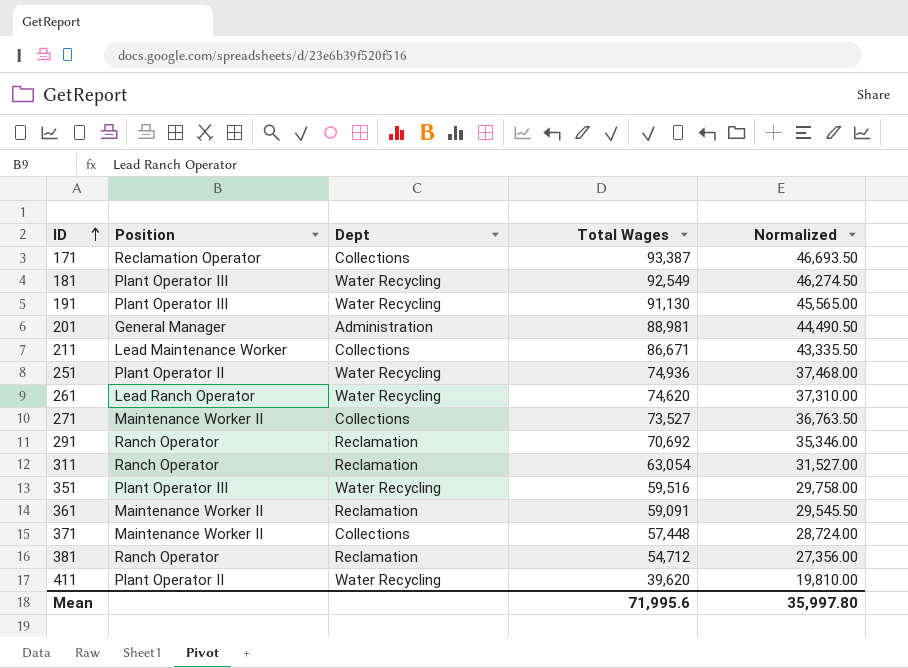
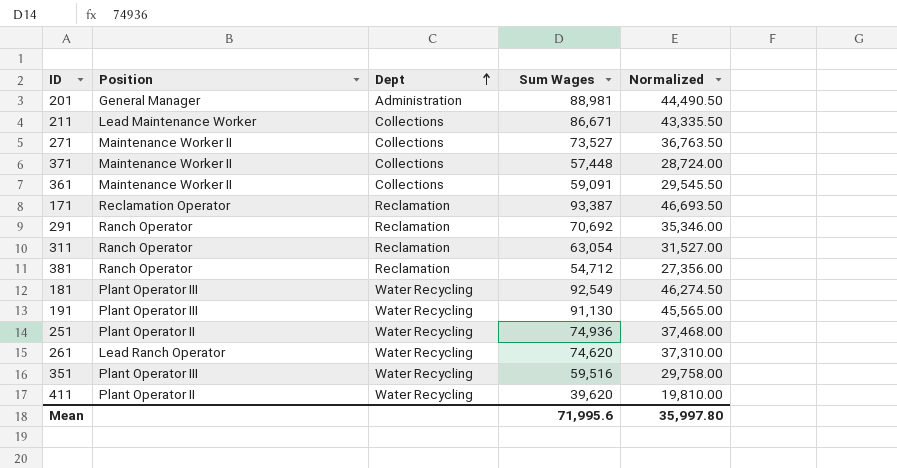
row order: ID ascending -> Dept ascending
column name: Total Wages -> Sum Wages
361 | Dept: Reclamation -> Collections
171 | Dept: Collections -> Reclamation

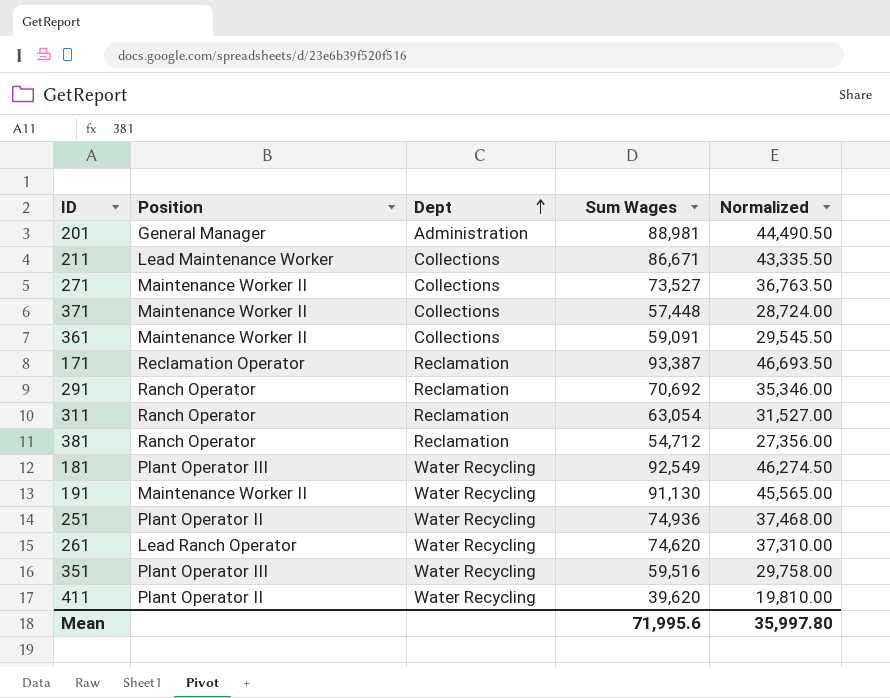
191 | Position: Plant Operator III -> Maintenance Worker II

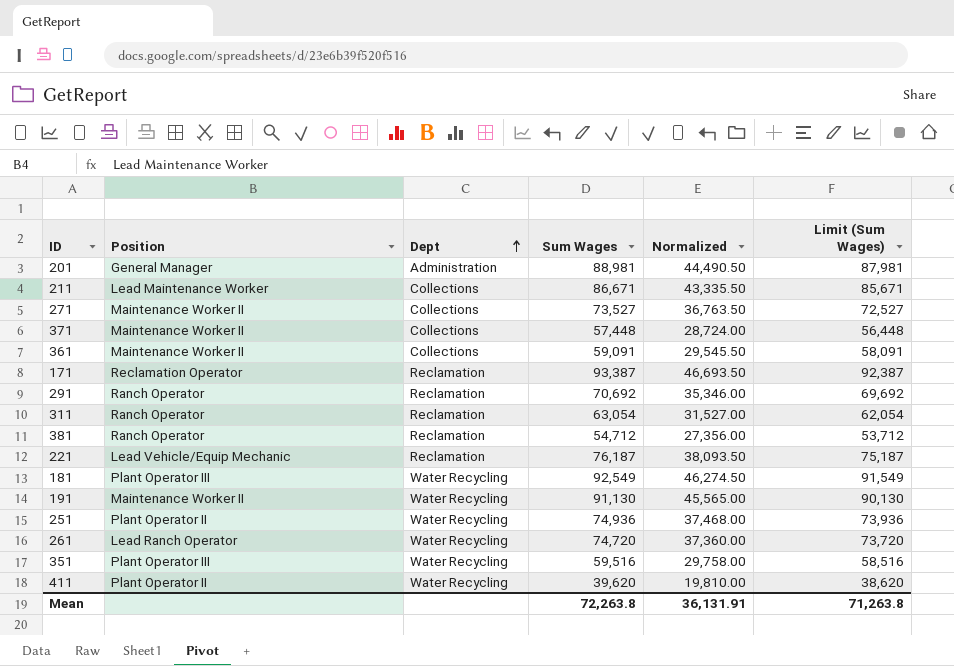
column Limit (Sum Wages) | formula: none -> [Sum Wages] - 1000
row 221: none -> Lead Vehicle/Equip Mechanic | Reclamation | 76,187 | 38,093.50 | 75,187
261 | Sum Wages: 74,620 -> 74,720
261 | Normalized: 37,310.00 -> 37,360.00
Mean | Sum Wages: 71,995.6 -> 72,263.8
Mean | Normalized: 35,997.80 -> 36,131.91

